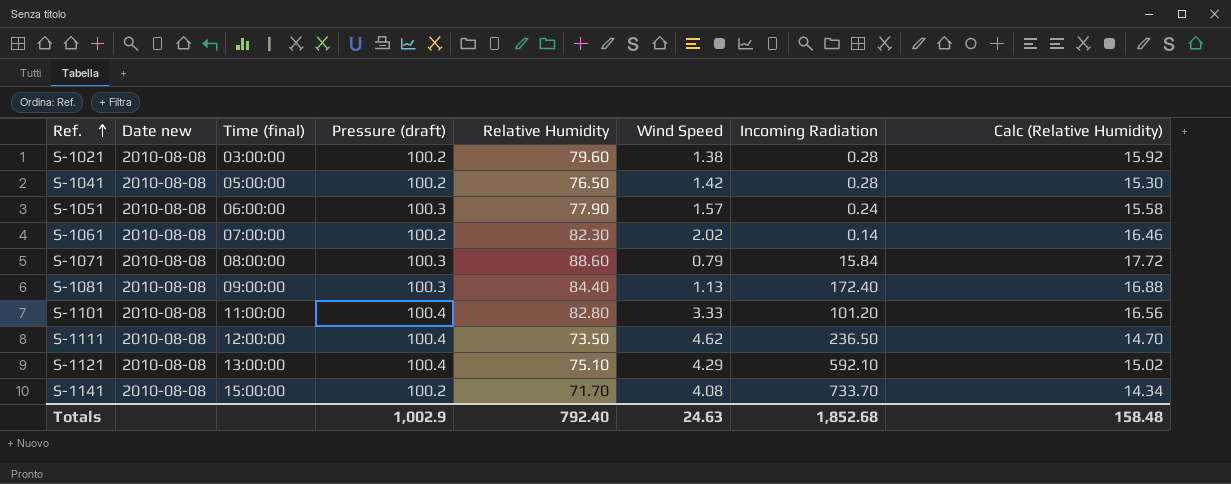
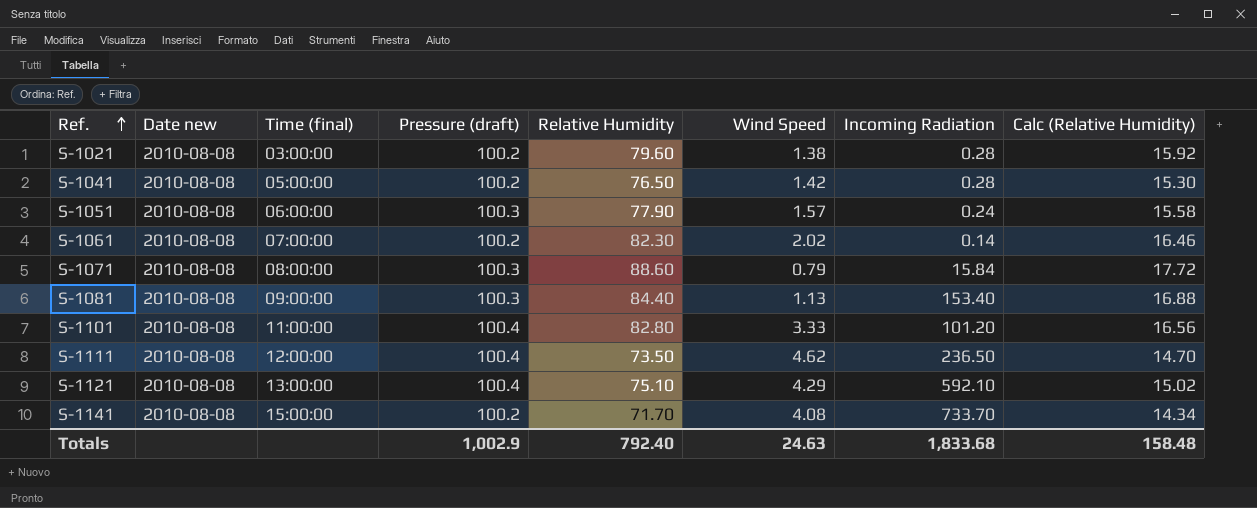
S-1081 | Incoming Radiation: 172.40 -> 153.40
Totals | Incoming Radiation: 1,852.68 -> 1,833.68

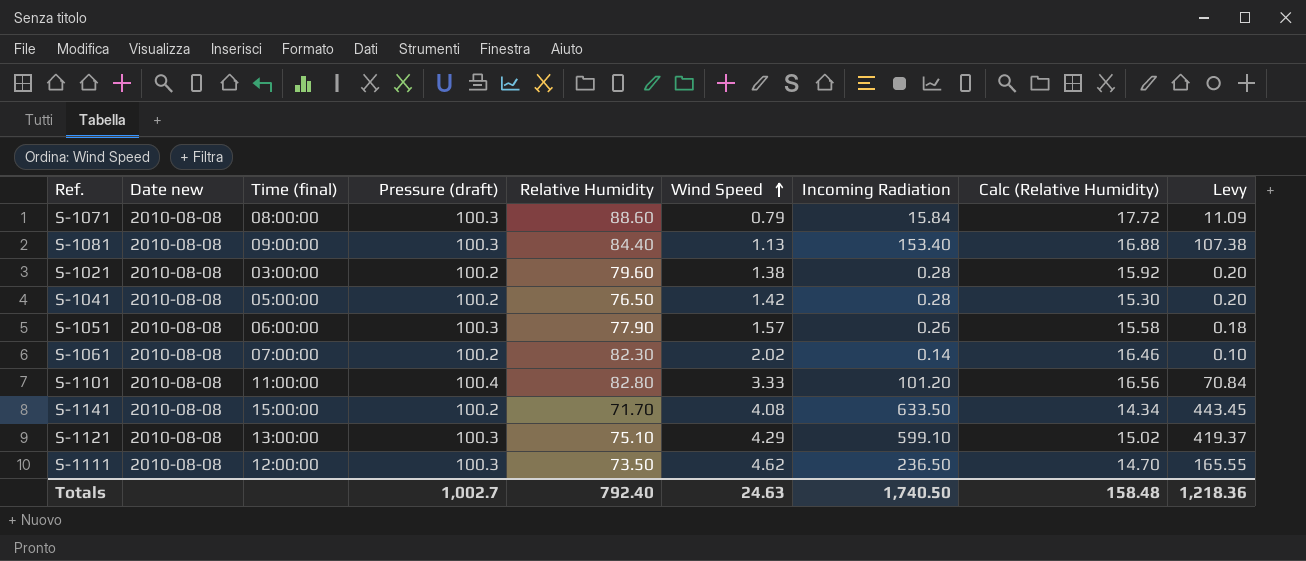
row order: Ref. ascending -> Wind Speed ascending
column Levy | formula: none -> [Incoming Radiation] * 0.7
S-1051 | Incoming Radiation: 0.24 -> 0.26
S-1141 | Incoming Radiation: 733.70 -> 633.50
S-1121 | Pressure (draft): 100.4 -> 100.3
S-1121 | Incoming Radiation: 592.10 -> 599.10
S-1111 | Pressure (draft): 100.4 -> 100.3
Totals | Pressure (draft): 1,002.9 -> 1,002.7
Totals | Incoming Radiation: 1,833.68 -> 1,740.50

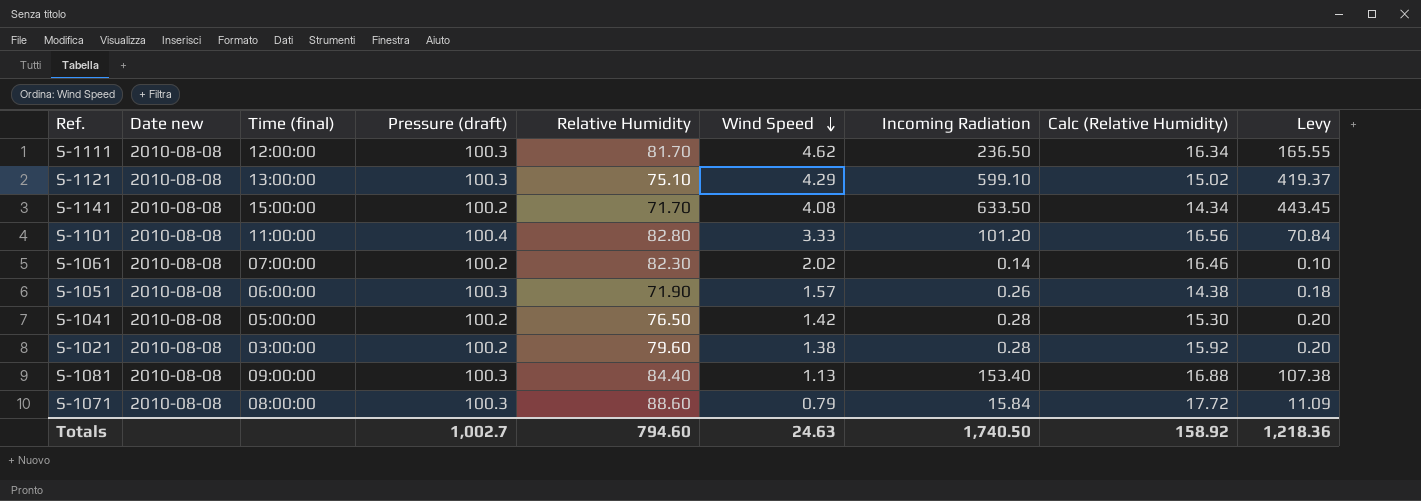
row order: Wind Speed ascending -> Wind Speed descending
S-1111 | Relative Humidity: 73.50 -> 81.70
S-1111 | Calc (Relative Humidity): 14.70 -> 16.34
S-1051 | Relative Humidity: 77.90 -> 71.90
S-1051 | Calc (Relative Humidity): 15.58 -> 14.38
Totals | Relative Humidity: 792.40 -> 794.60
Totals | Calc (Relative Humidity): 158.48 -> 158.92

